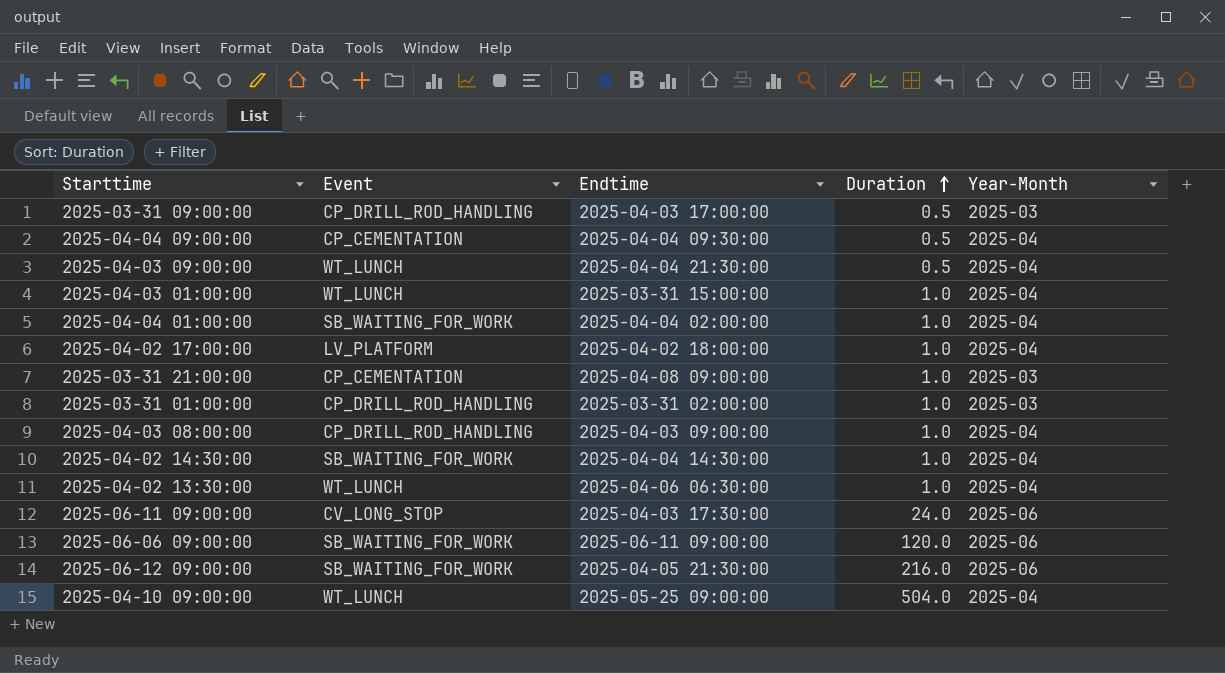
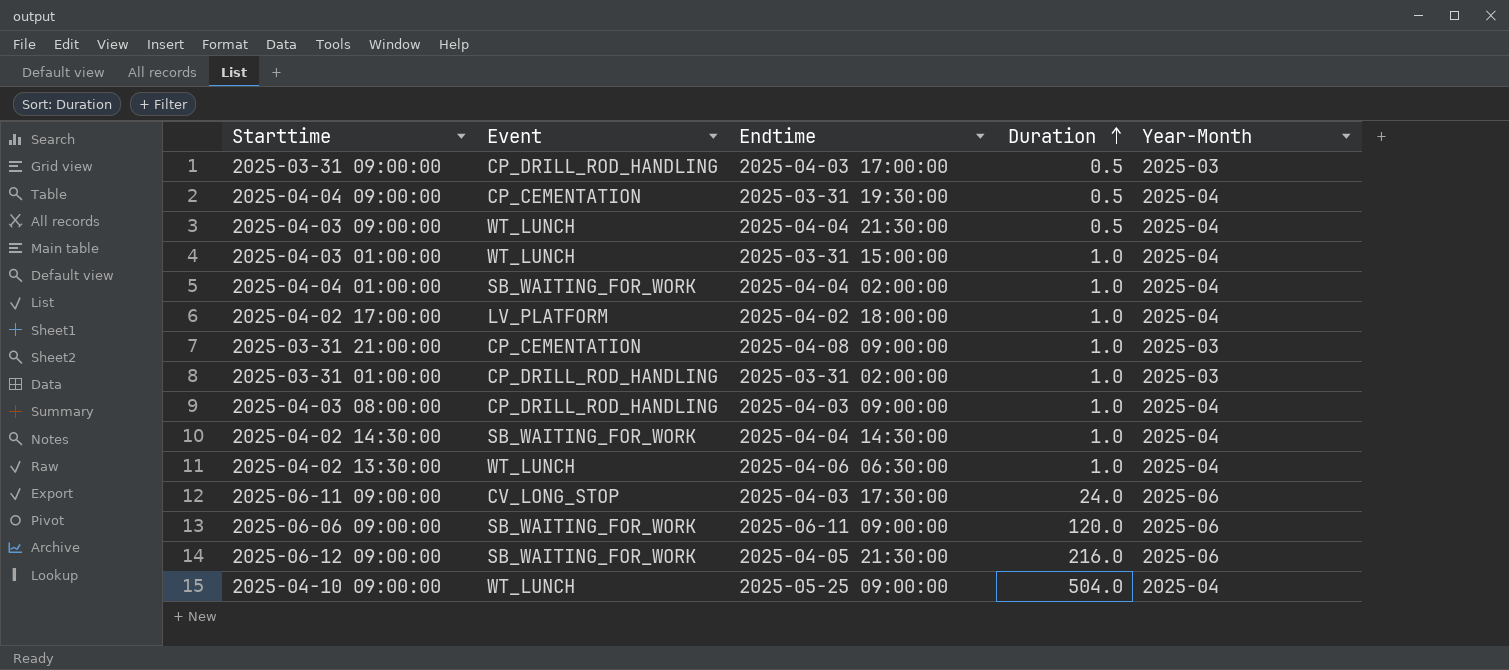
2025-04-04 09:00:00 | Endtime: 2025-04-04 09:30:00 -> 2025-03-31 19:30:00

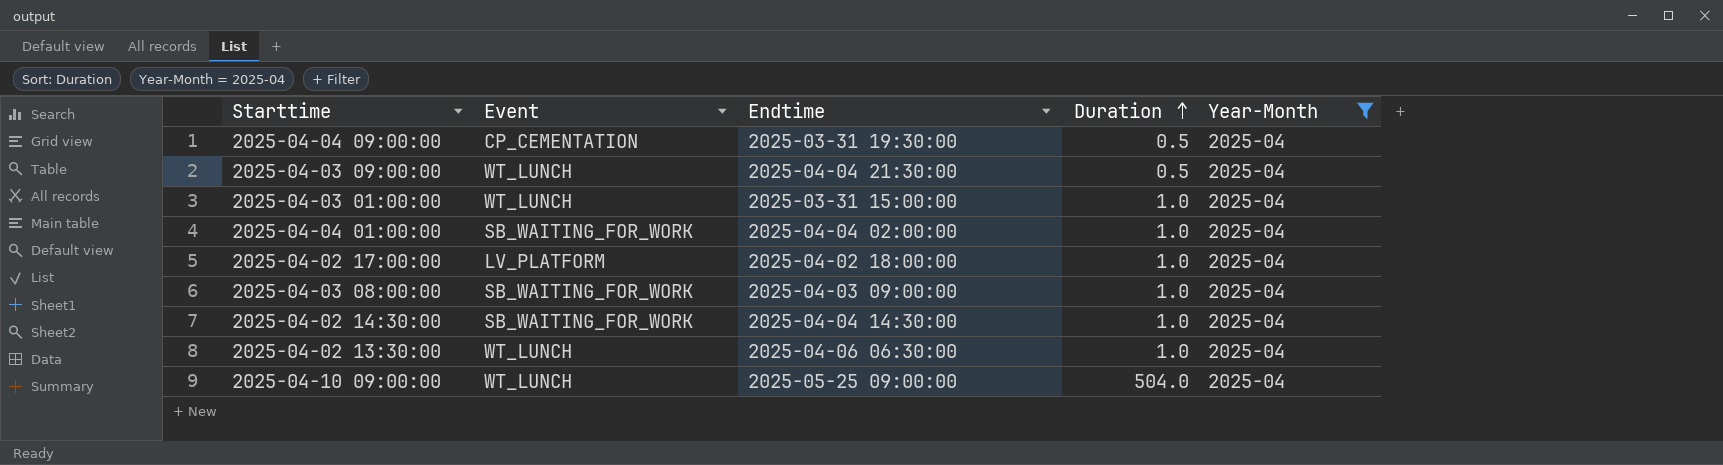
filter: none -> Year-Month = 2025-04
2025-04-03 08:00:00 | Event: CP_DRILL_ROD_HANDLING -> SB_WAITING_FOR_WORK

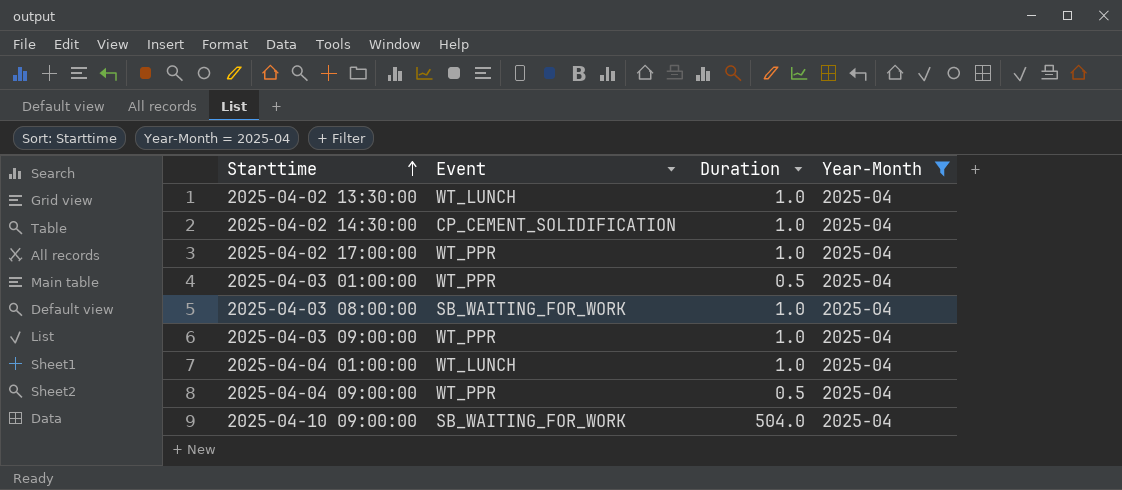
row order: Duration ascending -> Starttime ascending
column Endtime | position: 3 -> none
2025-04-02 14:30:00 | Event: SB_WAITING_FOR_WORK -> CP_CEMENT_SOLIDIFICATION
2025-04-02 17:00:00 | Event: LV_PLATFORM -> WT_PPR
2025-04-03 01:00:00 | Event: WT_LUNCH -> WT_PPR
2025-04-03 01:00:00 | Duration: 1.0 -> 0.5
2025-04-03 09:00:00 | Event: WT_LUNCH -> WT_PPR
2025-04-03 09:00:00 | Duration: 0.5 -> 1.0
2025-04-04 01:00:00 | Event: SB_WAITING_FOR_WORK -> WT_LUNCH
2025-04-04 09:00:00 | Event: CP_CEMENTATION -> WT_PPR
2025-04-10 09:00:00 | Event: WT_LUNCH -> SB_WAITING_FOR_WORK

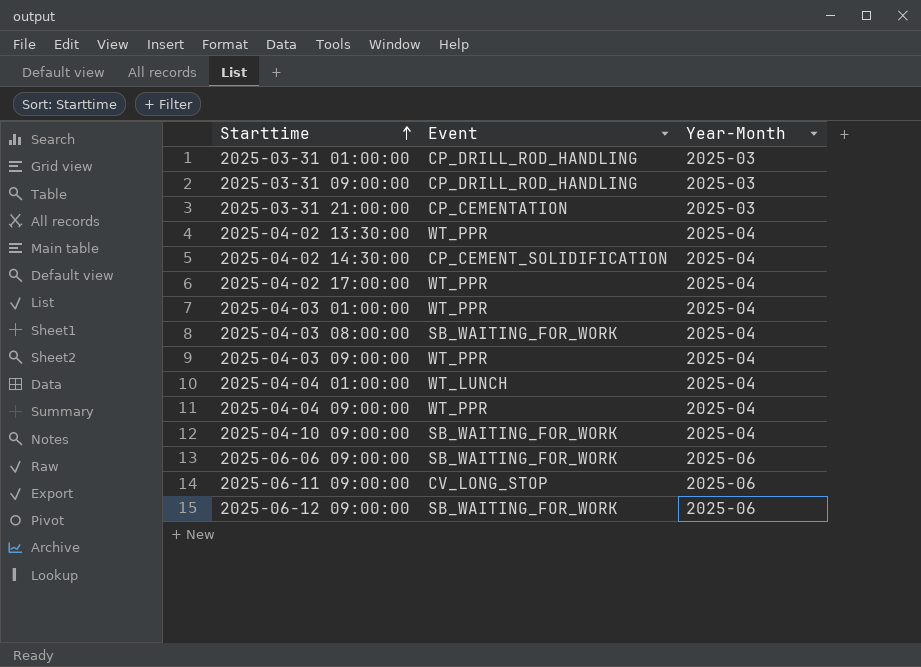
filter: Year-Month = 2025-04 -> none
column Duration | position: 3 -> none
2025-04-02 13:30:00 | Event: WT_LUNCH -> WT_PPR

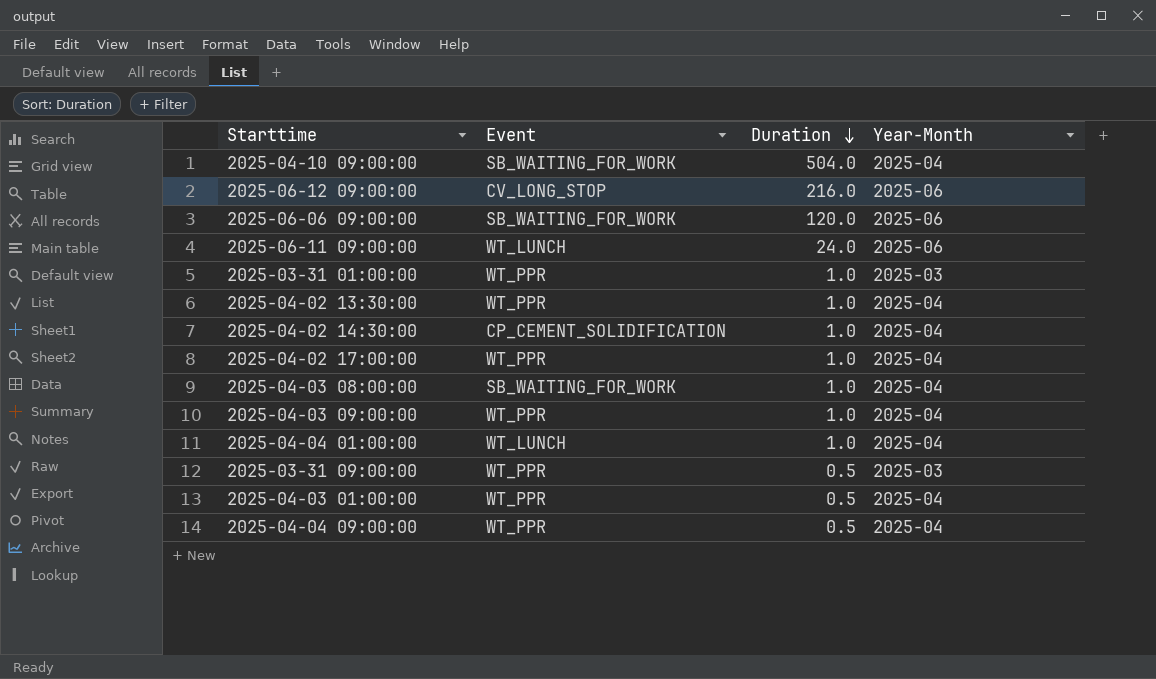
row order: Starttime ascending -> Duration descending
column Duration | position: none -> 3
row 2025-03-31 21:00:00: CP_CEMENTATION | 2025-03 -> none
2025-06-12 09:00:00 | Event: SB_WAITING_FOR_WORK -> CV_LONG_STOP
2025-06-11 09:00:00 | Event: CV_LONG_STOP -> WT_LUNCH
2025-03-31 01:00:00 | Event: CP_DRILL_ROD_HANDLING -> WT_PPR
2025-03-31 09:00:00 | Event: CP_DRILL_ROD_HANDLING -> WT_PPR

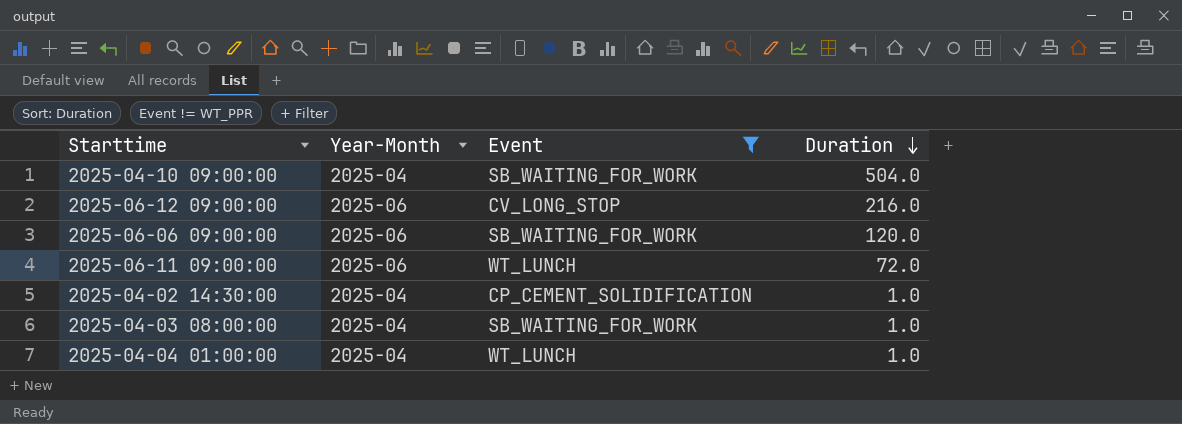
filter: none -> Event != WT_PPR
column Year-Month | position: 4 -> 2
2025-06-11 09:00:00 | Duration: 24.0 -> 72.0

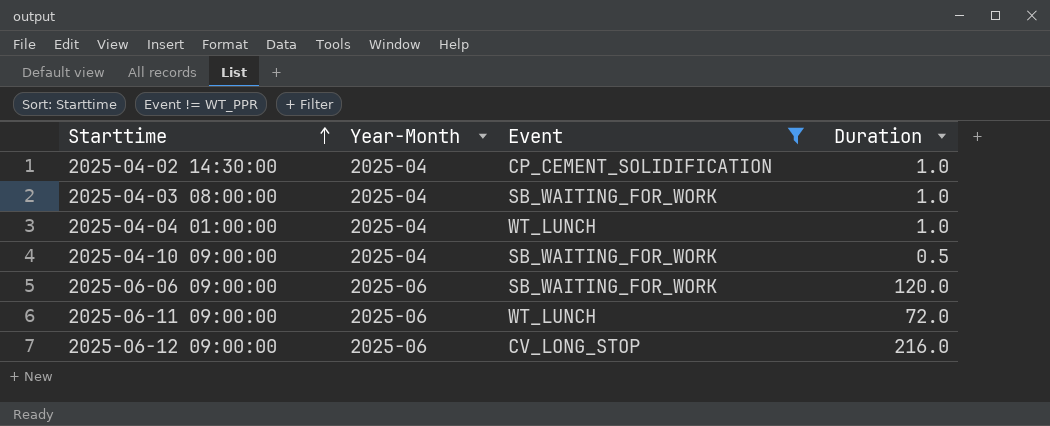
row order: Duration descending -> Starttime ascending
2025-04-10 09:00:00 | Duration: 504.0 -> 0.5

